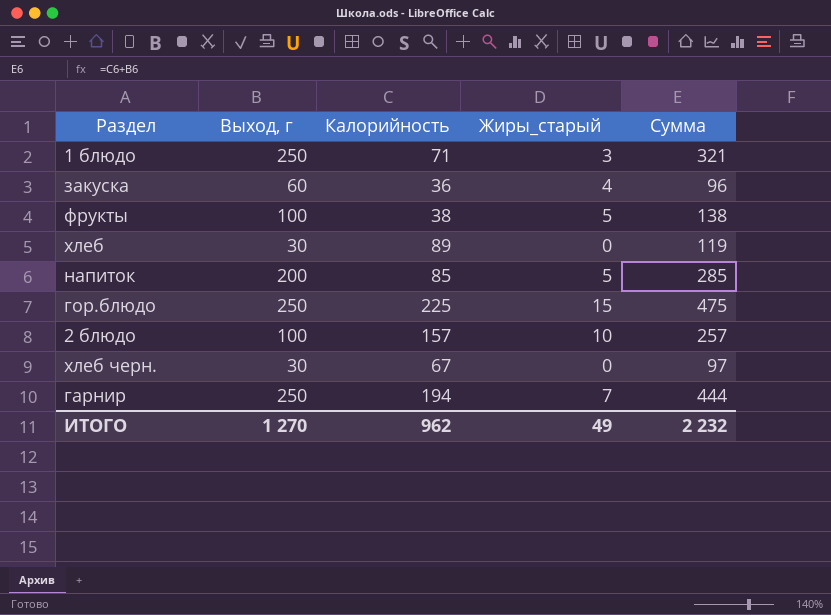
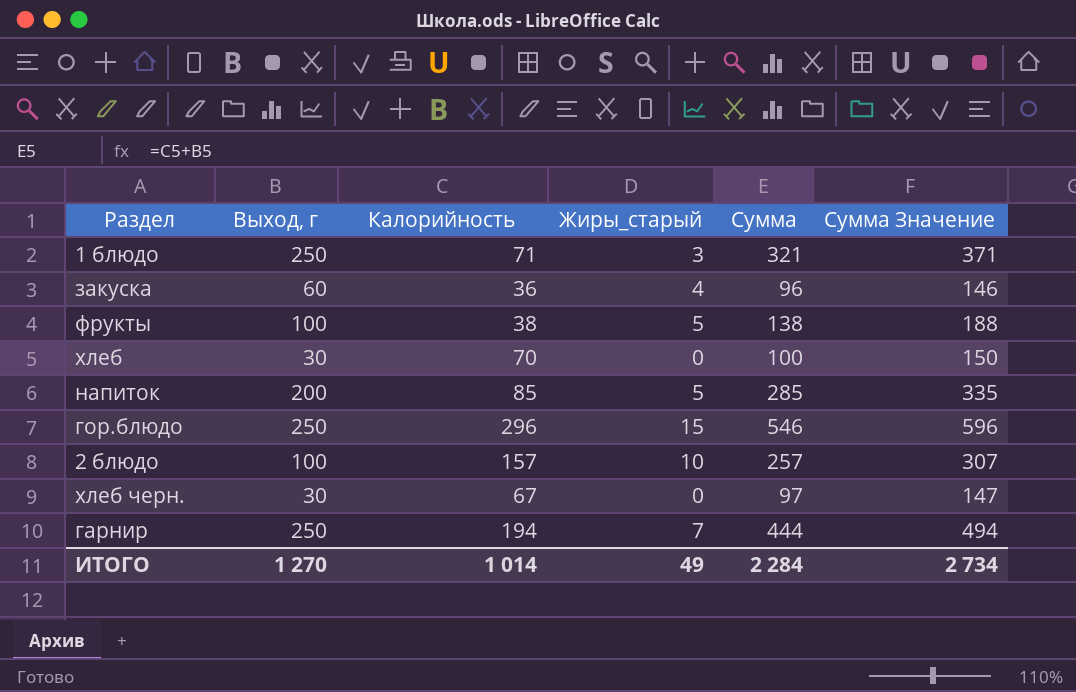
column Сумма Значение | formula: none -> [Сумма] + 50
хлеб | Калорийность: 89 -> 70
хлеб | Сумма: 119 -> 100
гор.блюдо | Калорийность: 225 -> 296
гор.блюдо | Сумма: 475 -> 546
ИТОГО | Калорийность: 962 -> 1 014
ИТОГО | Сумма: 2 232 -> 2 284

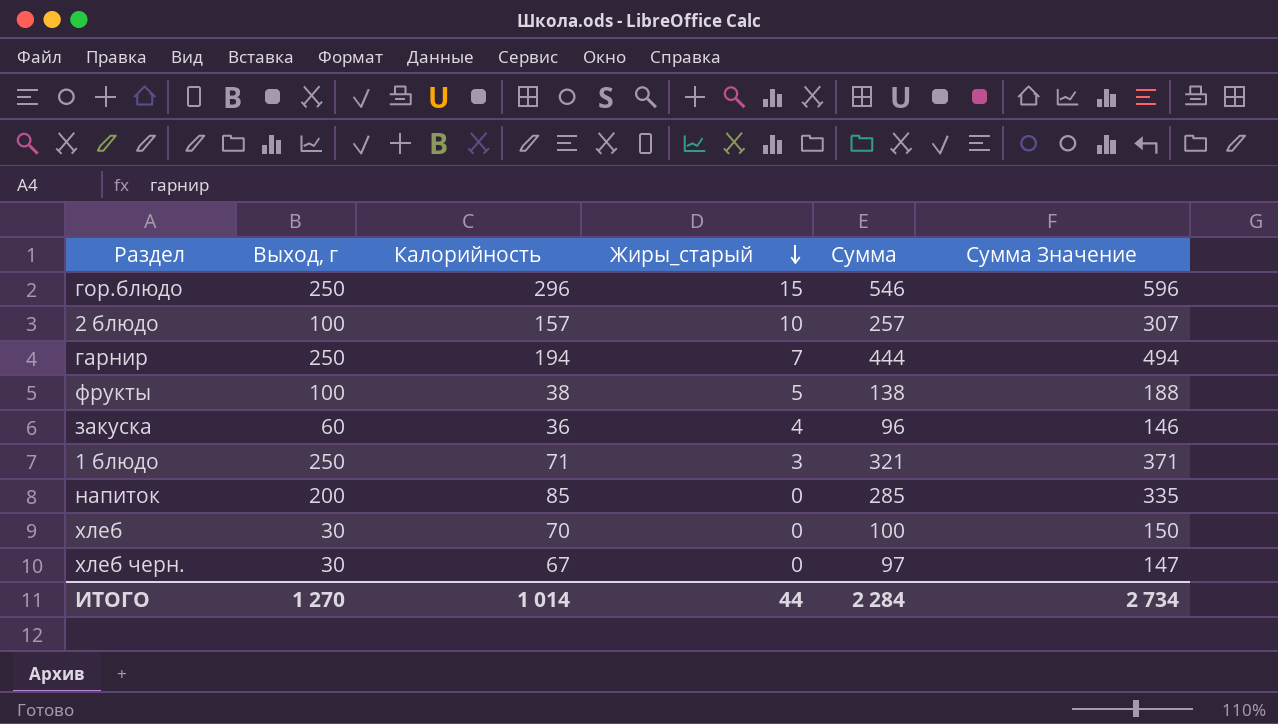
row order: none -> Жиры_старый descending
напиток | Жиры_старый: 5 -> 0
ИТОГО | Жиры_старый: 49 -> 44

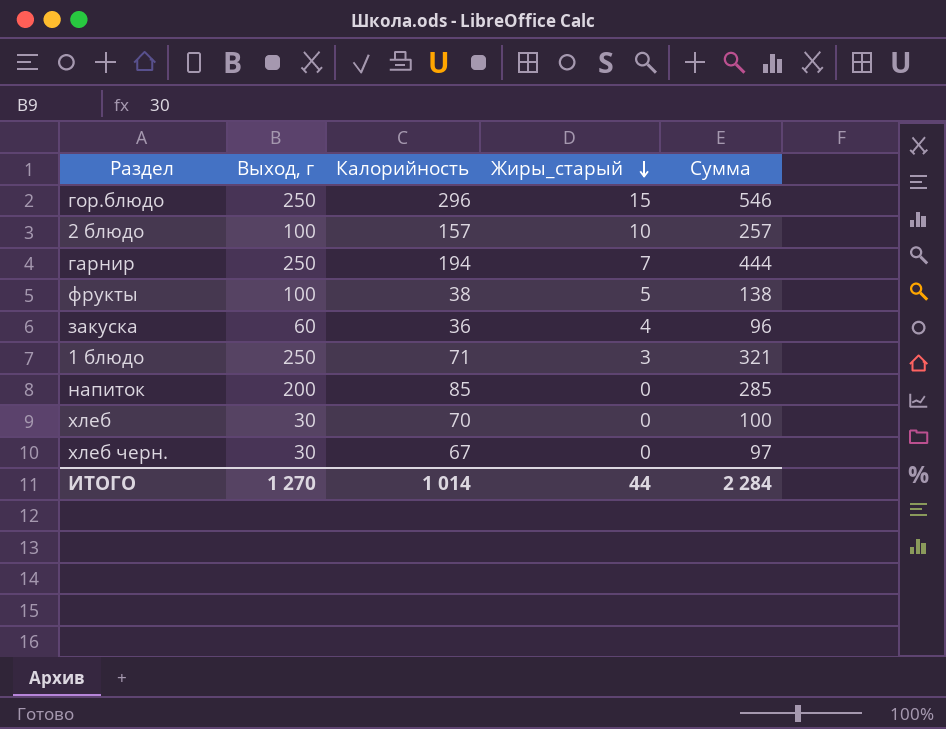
column Сумма Значение | formula: [Сумма] + 50 -> none

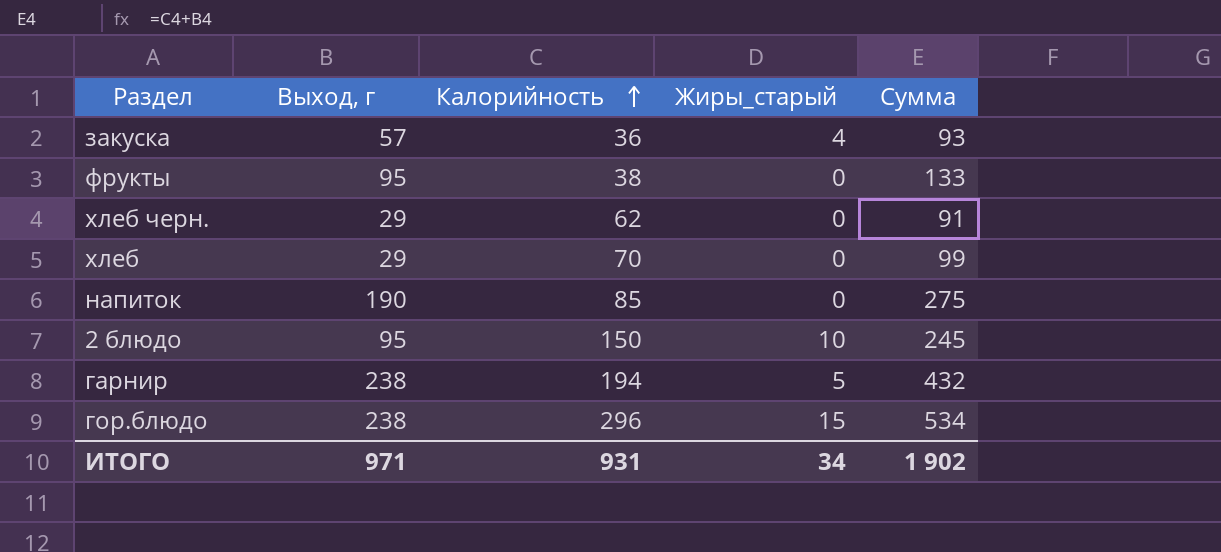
row order: Жиры_старый descending -> Калорийность ascending
row 1 блюдо: 250 | 71 | 3 | 321 -> none
закуска | Выход, г: 60 -> 57
закуска | Сумма: 96 -> 93
фрукты | Выход, г: 100 -> 95
фрукты | Жиры_старый: 5 -> 0
фрукты | Сумма: 138 -> 133
хлеб черн. | Выход, г: 30 -> 29
хлеб черн. | Калорийность: 67 -> 62
хлеб черн. | Сумма: 97 -> 91
хлеб | Выход, г: 30 -> 29
хлеб | Сумма: 100 -> 99
напиток | Выход, г: 200 -> 190
напиток | Сумма: 285 -> 275
2 блюдо | Выход, г: 100 -> 95
2 блюдо | Калорийность: 157 -> 150
2 блюдо | Сумма: 257 -> 245
гарнир | Выход, г: 250 -> 238
гарнир | Жиры_старый: 7 -> 5
гарнир | Сумма: 444 -> 432
гор.блюдо | Выход, г: 250 -> 238
гор.блюдо | Сумма: 546 -> 534
ИТОГО | Выход, г: 1 270 -> 971
ИТОГО | Калорийность: 1 014 -> 931
ИТОГО | Жиры_старый: 44 -> 34
ИТОГО | Сумма: 2 284 -> 1 902

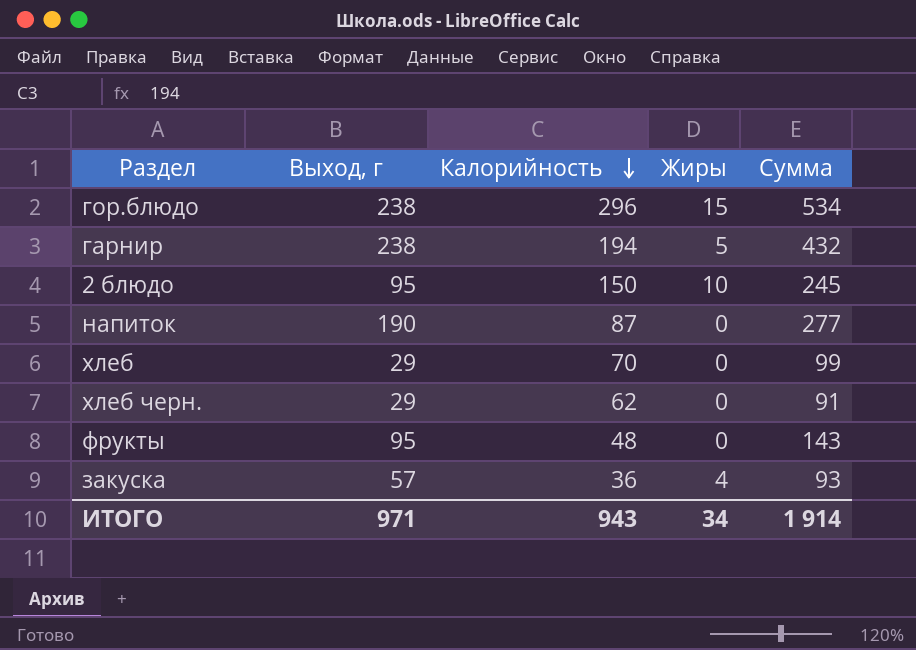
row order: Калорийность ascending -> Калорийность descending
column name: Жиры_старый -> Жиры
напиток | Калорийность: 85 -> 87
напиток | Сумма: 275 -> 277
фрукты | Калорийность: 38 -> 48
фрукты | Сумма: 133 -> 143
ИТОГО | Калорийность: 931 -> 943
ИТОГО | Сумма: 1 902 -> 1 914

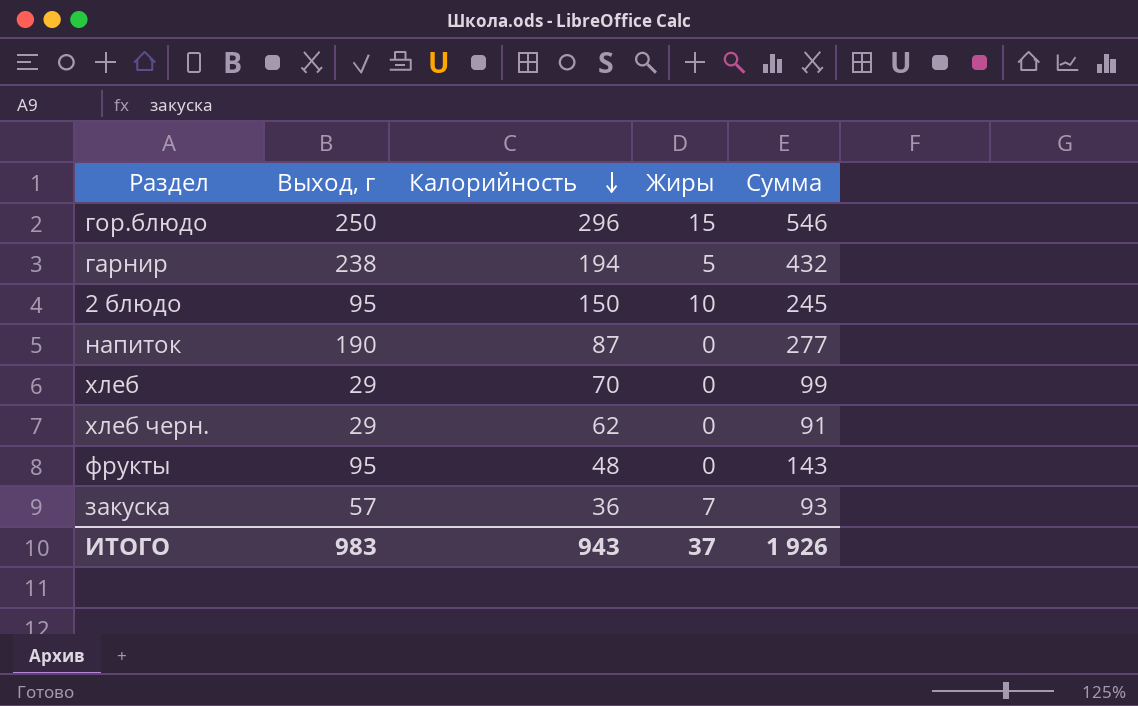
гор.блюдо | Выход, г: 238 -> 250
гор.блюдо | Сумма: 534 -> 546
закуска | Жиры: 4 -> 7
ИТОГО | Выход, г: 971 -> 983
ИТОГО | Жиры: 34 -> 37
ИТОГО | Сумма: 1 914 -> 1 926

